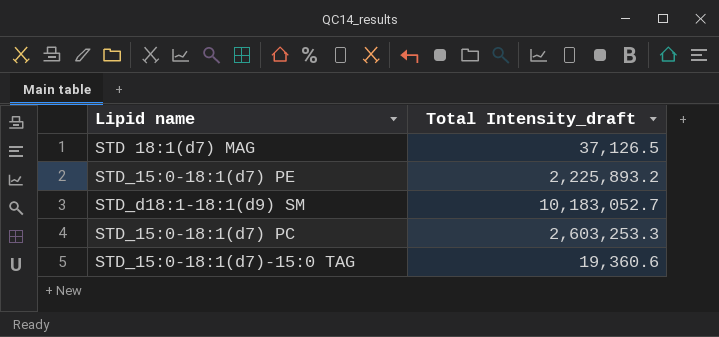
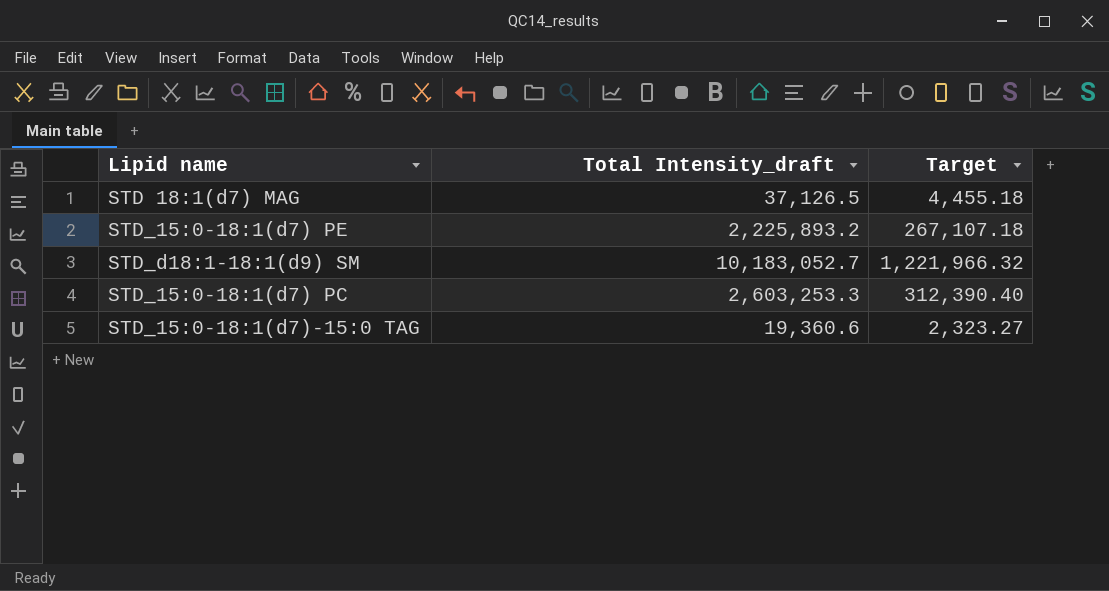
column Target | formula: none -> [Total Intensity_draft] * 0.12

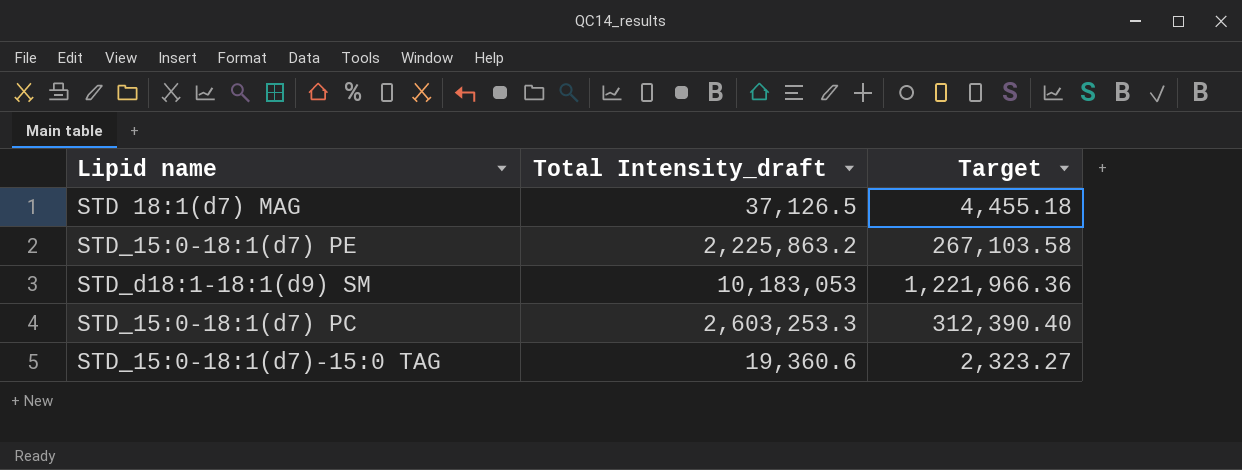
STD_15:0-18:1(d7) PE | Total Intensity_draft: 2,225,893.2 -> 2,225,863.2
STD_15:0-18:1(d7) PE | Target: 267,107.18 -> 267,103.58
STD_d18:1-18:1(d9) SM | Total Intensity_draft: 10,183,052.7 -> 10,183,053
STD_d18:1-18:1(d9) SM | Target: 1,221,966.32 -> 1,221,966.36

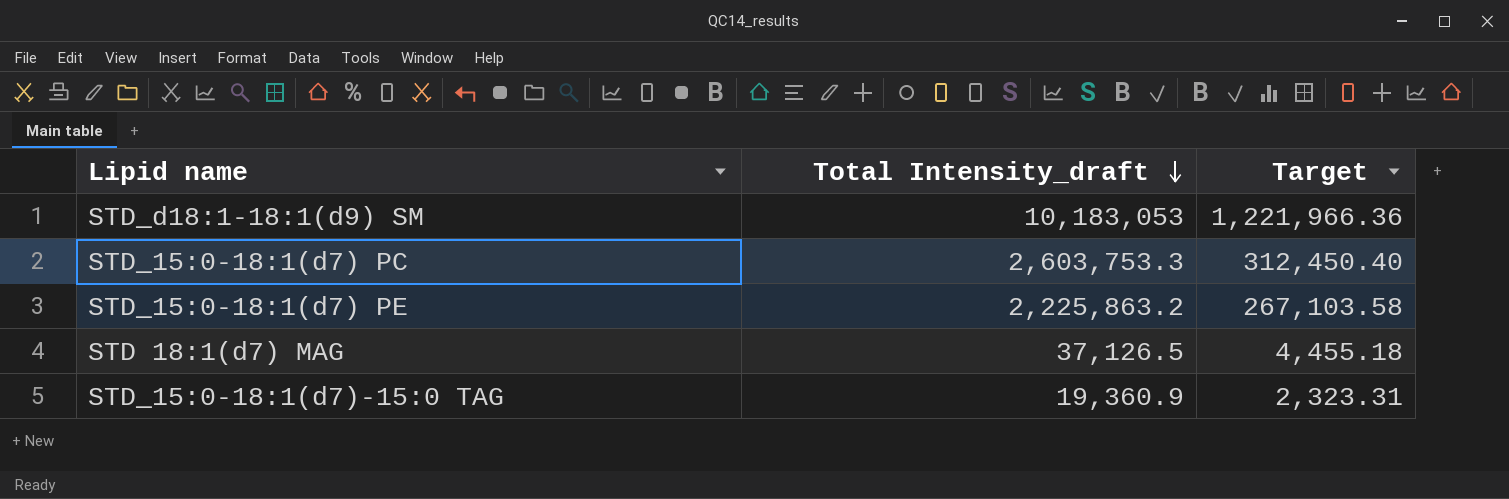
row order: none -> Total Intensity_draft descending
STD_15:0-18:1(d7) PC | Total Intensity_draft: 2,603,253.3 -> 2,603,753.3
STD_15:0-18:1(d7) PC | Target: 312,390.40 -> 312,450.40
STD_15:0-18:1(d7)-15:0 TAG | Total Intensity_draft: 19,360.6 -> 19,360.9
STD_15:0-18:1(d7)-15:0 TAG | Target: 2,323.27 -> 2,323.31

